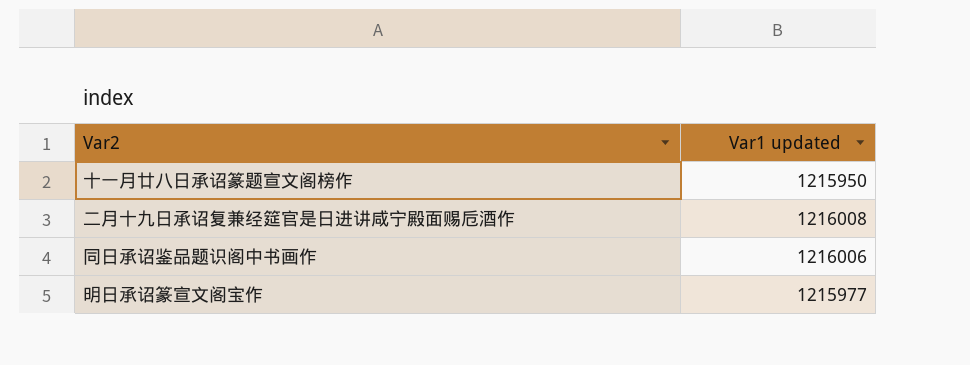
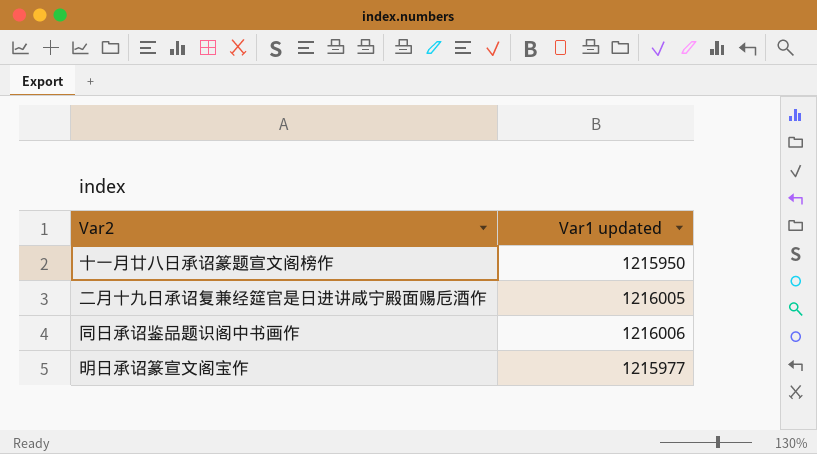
二月十九日承诏复兼经筵官是日进讲咸宁殿面赐卮酒作 | Var1 updated: 1216008 -> 1216005

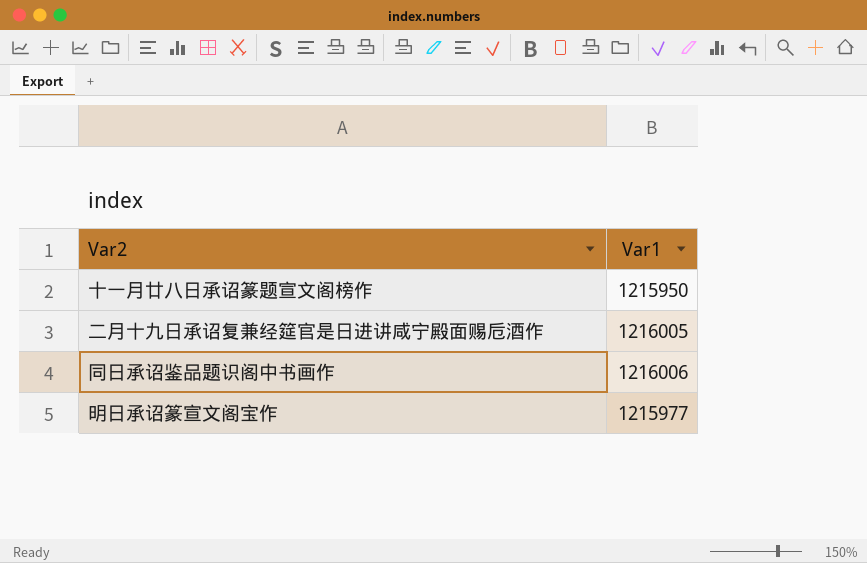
column name: Var1 updated -> Var1

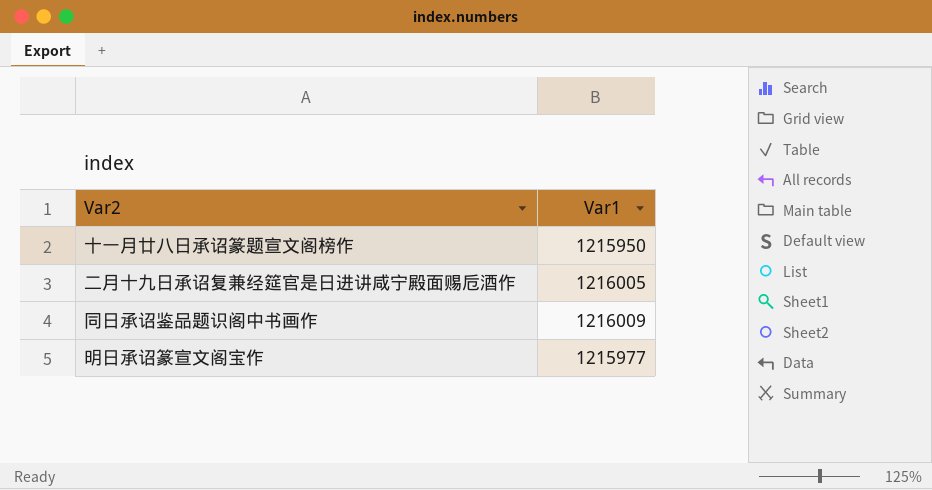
同日承诏鉴品题识阁中书画作 | Var1: 1216006 -> 1216009

